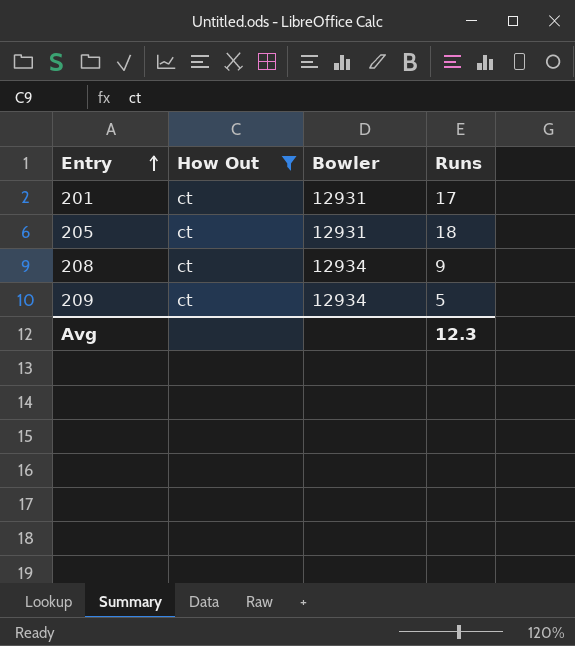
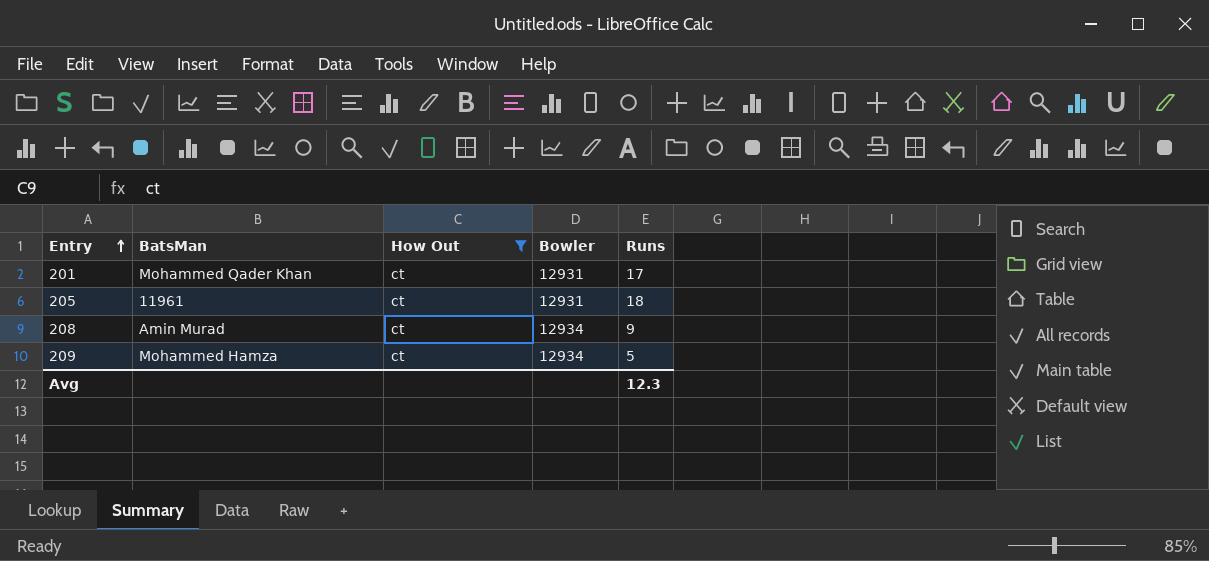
column BatsMan | position: none -> 2

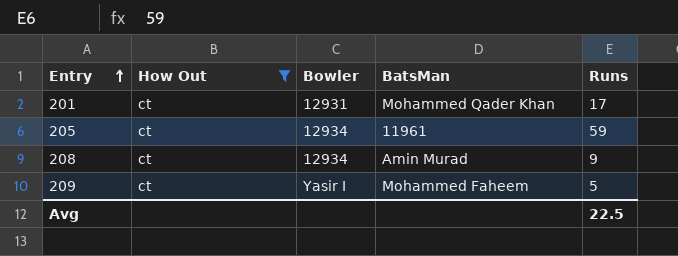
column BatsMan | position: 2 -> 4
205 | Bowler: 12931 -> 12934
205 | Runs: 18 -> 59
209 | Bowler: 12934 -> Yasir I
209 | BatsMan: Mohammed Hamza -> Mohammed Faheem
Avg | Runs: 12.3 -> 22.5

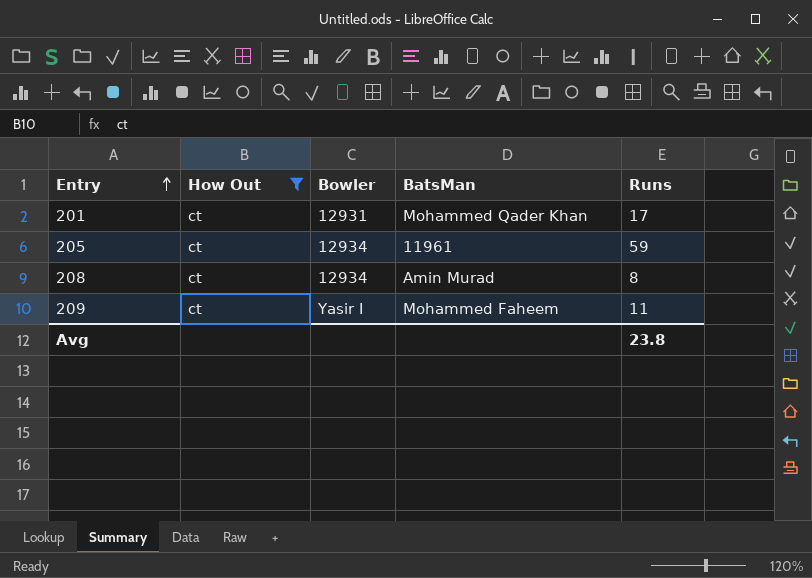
208 | Runs: 9 -> 8
209 | Runs: 5 -> 11
Avg | Runs: 22.5 -> 23.8

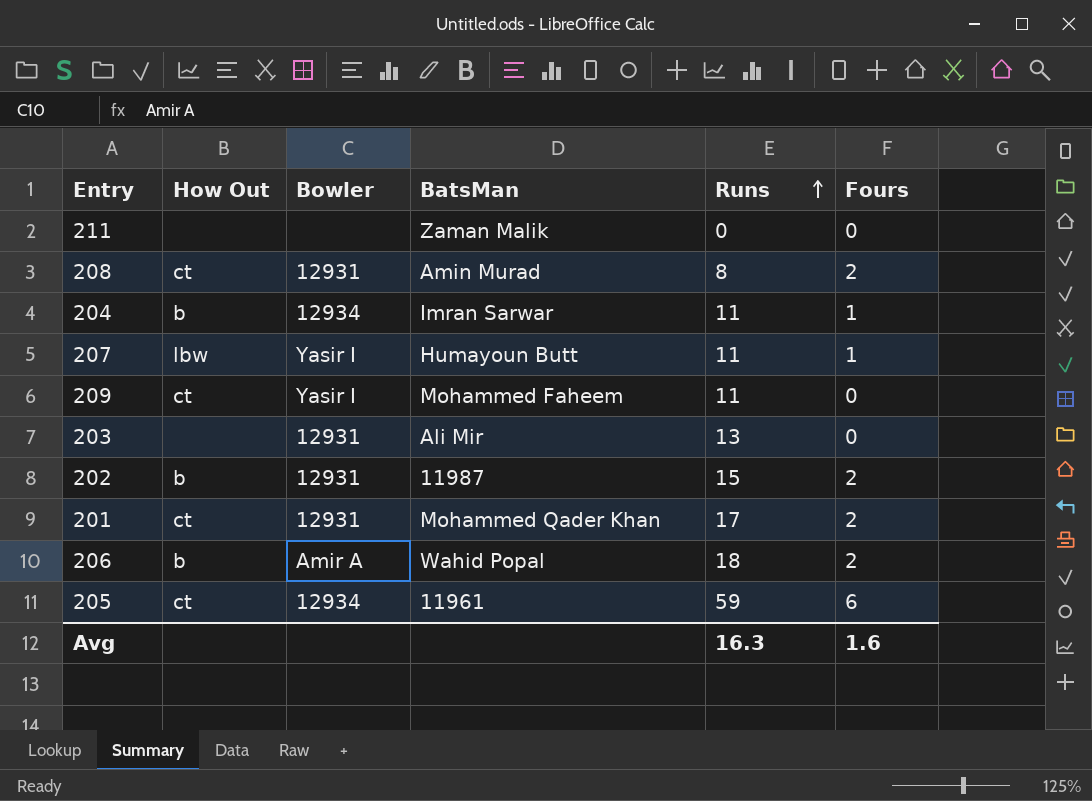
filter: How Out = ct -> none
row order: Entry ascending -> Runs ascending
column Fours | position: none -> 6
208 | Bowler: 12934 -> 12931
Avg | Runs: 23.8 -> 16.3

